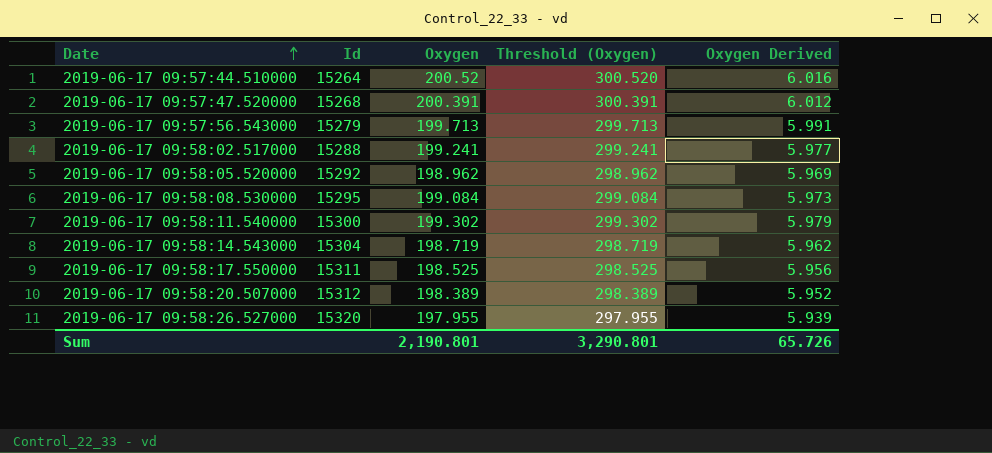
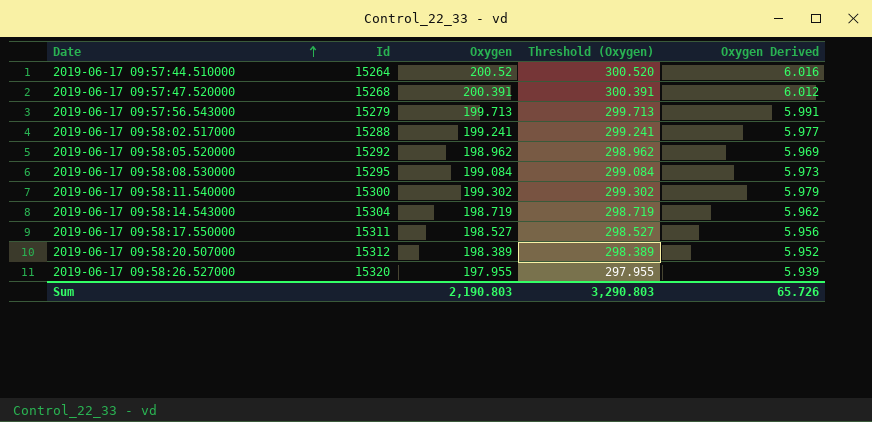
2019-06-17 09:58:17.550000 | Oxygen: 198.525 -> 198.527
2019-06-17 09:58:17.550000 | Threshold (Oxygen): 298.525 -> 298.527
Sum | Oxygen: 2,190.801 -> 2,190.803
Sum | Threshold (Oxygen): 3,290.801 -> 3,290.803

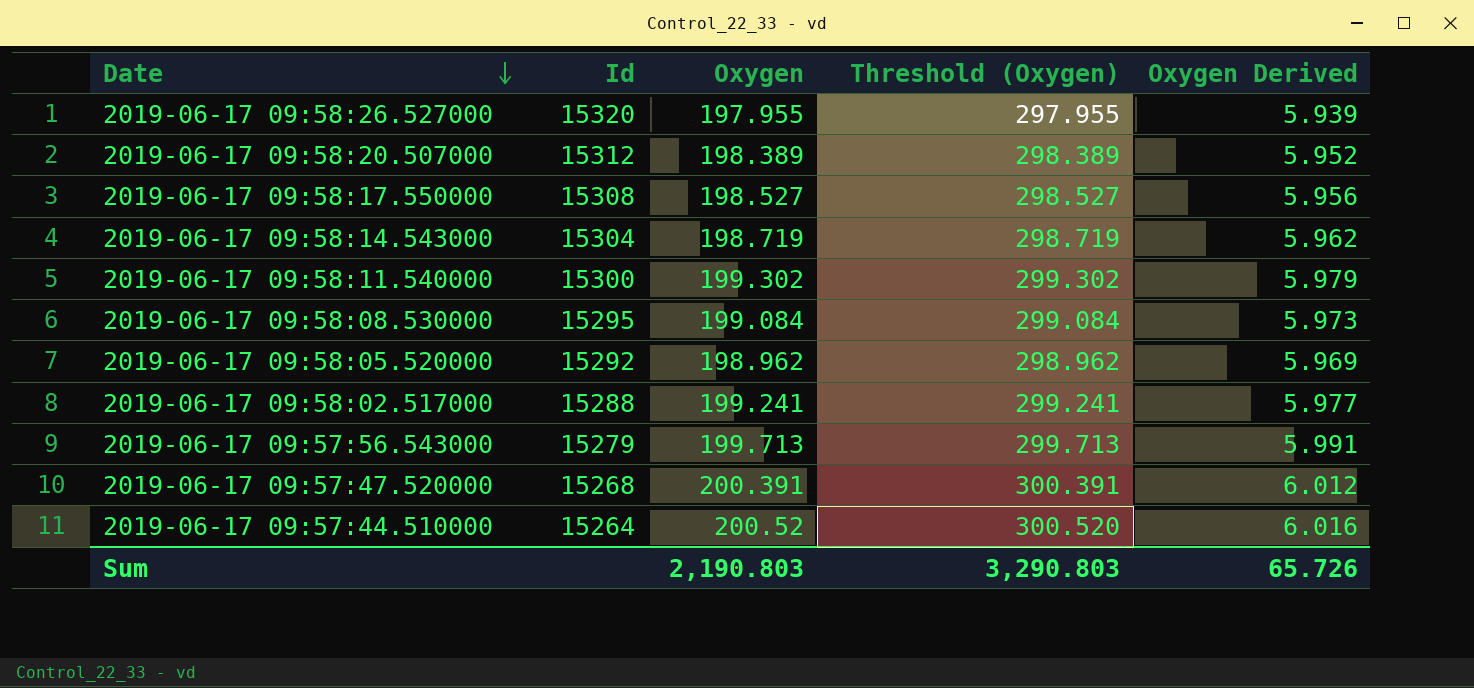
row order: Date ascending -> Date descending
2019-06-17 09:58:17.550000 | Id: 15311 -> 15308

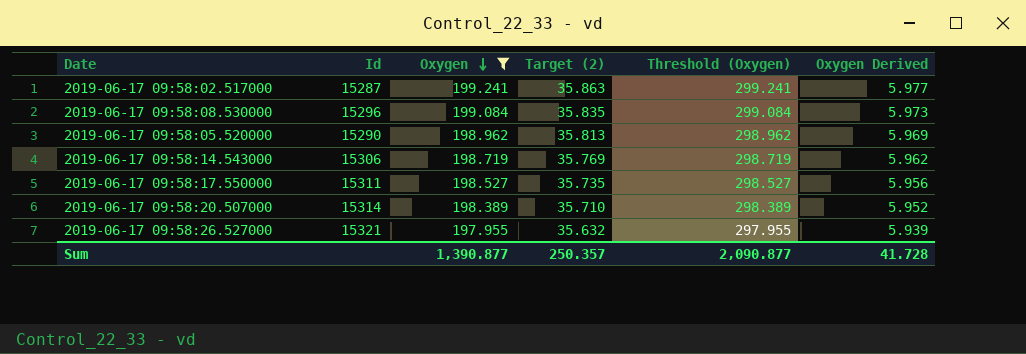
filter: none -> Oxygen <= 199.241
row order: Date descending -> Oxygen descending
column Target (2) | formula: none -> [Oxygen] * 0.18
2019-06-17 09:58:02.517000 | Id: 15288 -> 15287
2019-06-17 09:58:08.530000 | Id: 15295 -> 15296
2019-06-17 09:58:05.520000 | Id: 15292 -> 15290
2019-06-17 09:58:14.543000 | Id: 15304 -> 15306
2019-06-17 09:58:17.550000 | Id: 15308 -> 15311
2019-06-17 09:58:20.507000 | Id: 15312 -> 15314
2019-06-17 09:58:26.527000 | Id: 15320 -> 15321
Sum | Oxygen: 2,190.803 -> 1,390.877
Sum | Threshold (Oxygen): 3,290.803 -> 2,090.877
Sum | Oxygen Derived: 65.726 -> 41.728

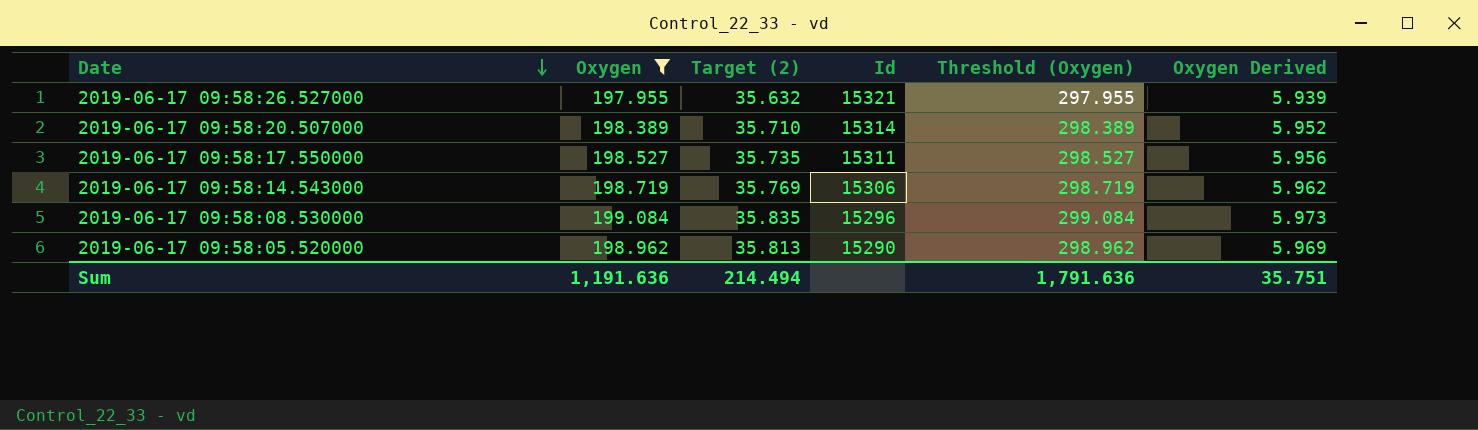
row order: Oxygen descending -> Date descending
column Id | position: 2 -> 4
row 2019-06-17 09:58:02.517000: 15287 | 199.241 | 35.863 | 299.241 | 5.977 -> none
Sum | Oxygen: 1,390.877 -> 1,191.636
Sum | Target (2): 250.357 -> 214.494
Sum | Threshold (Oxygen): 2,090.877 -> 1,791.636
Sum | Oxygen Derived: 41.728 -> 35.751

